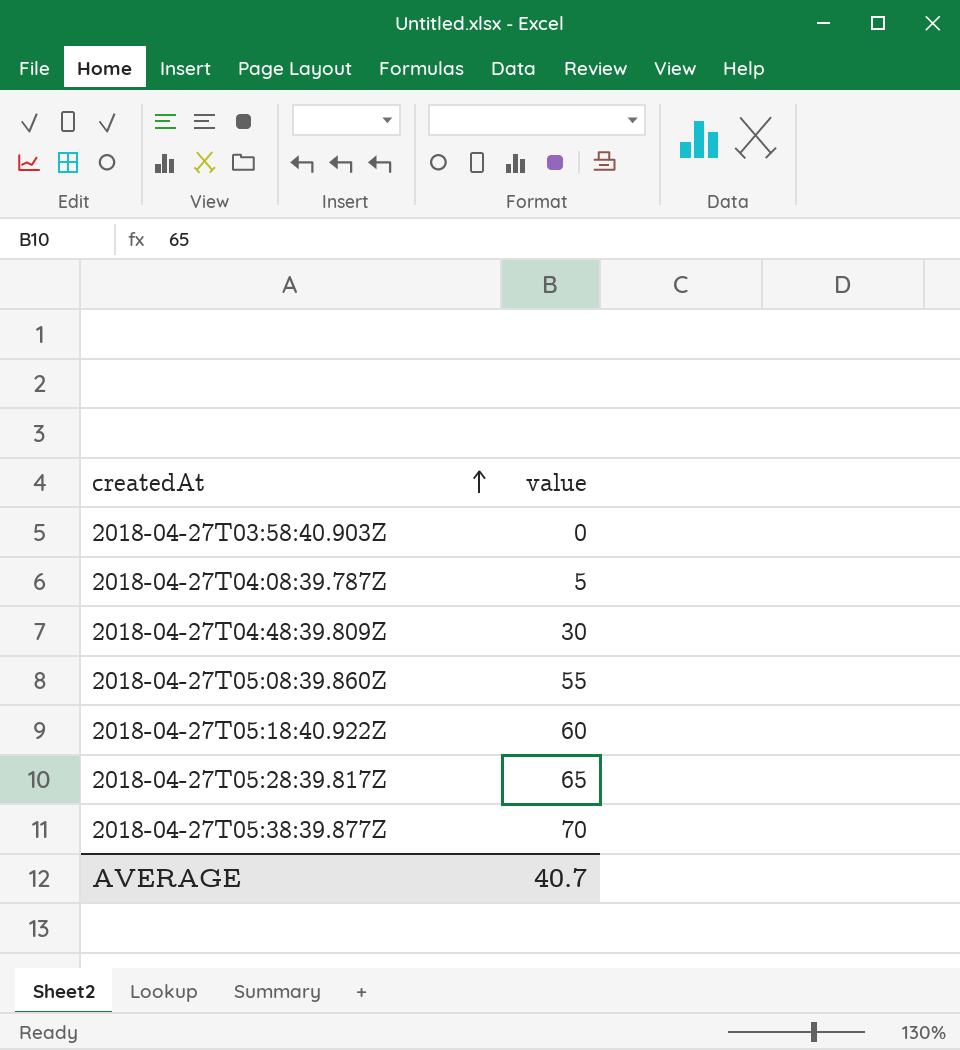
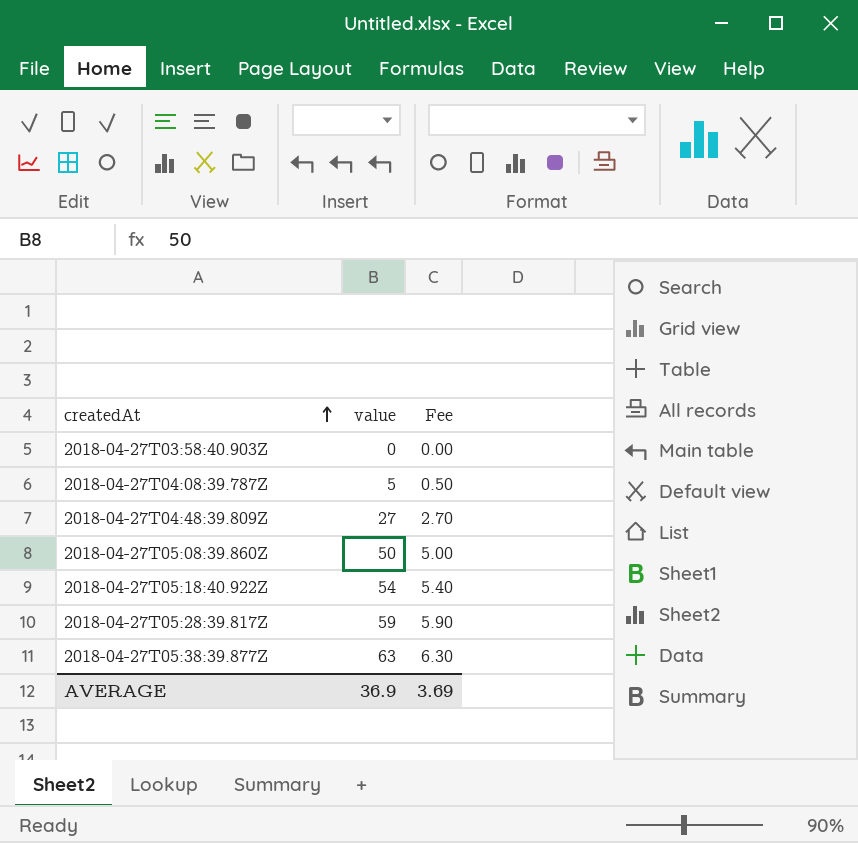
column Fee | formula: none -> [value] * 0.1
2018-04-27T04:48:39.809Z | value: 30 -> 27
2018-04-27T05:08:39.860Z | value: 55 -> 50
2018-04-27T05:18:40.922Z | value: 60 -> 54
2018-04-27T05:28:39.817Z | value: 65 -> 59
2018-04-27T05:38:39.877Z | value: 70 -> 63
AVERAGE | value: 40.7 -> 36.9

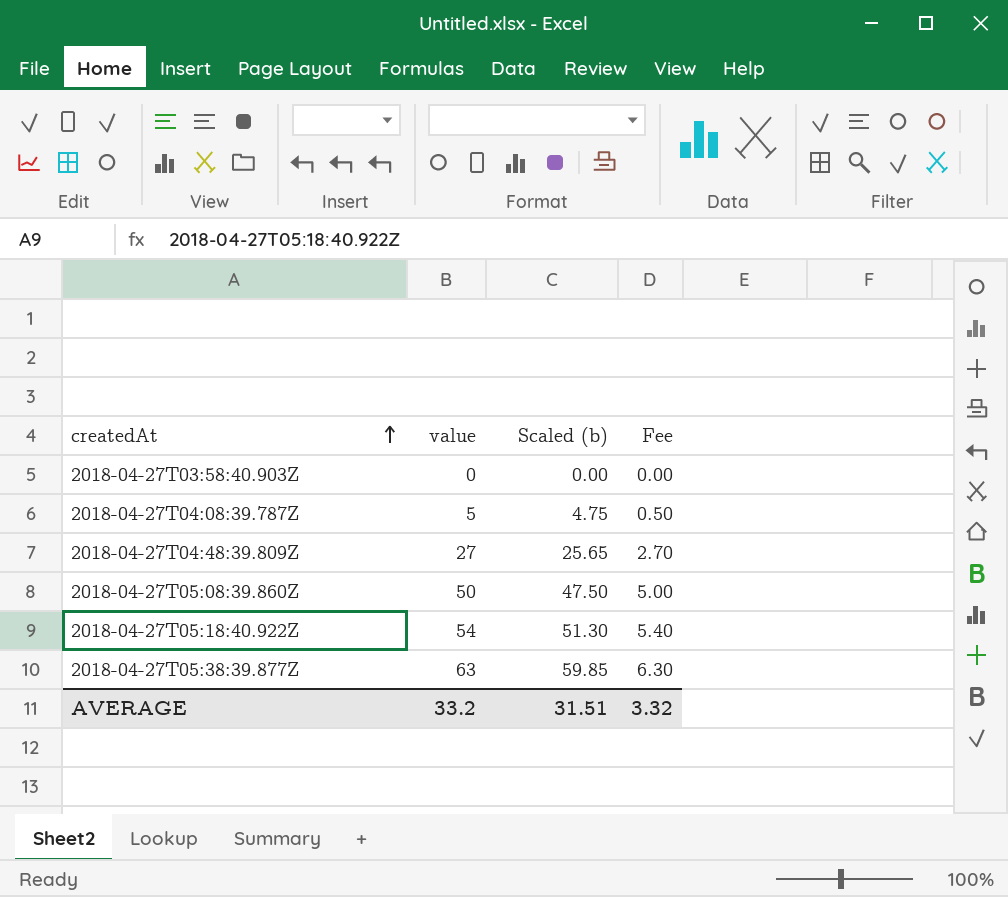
column Scaled (b) | formula: none -> [value] * 0.95
row 2018-04-27T05:28:39.817Z: 59 | 5.90 -> none
AVERAGE | value: 36.9 -> 33.2
AVERAGE | Fee: 3.69 -> 3.32

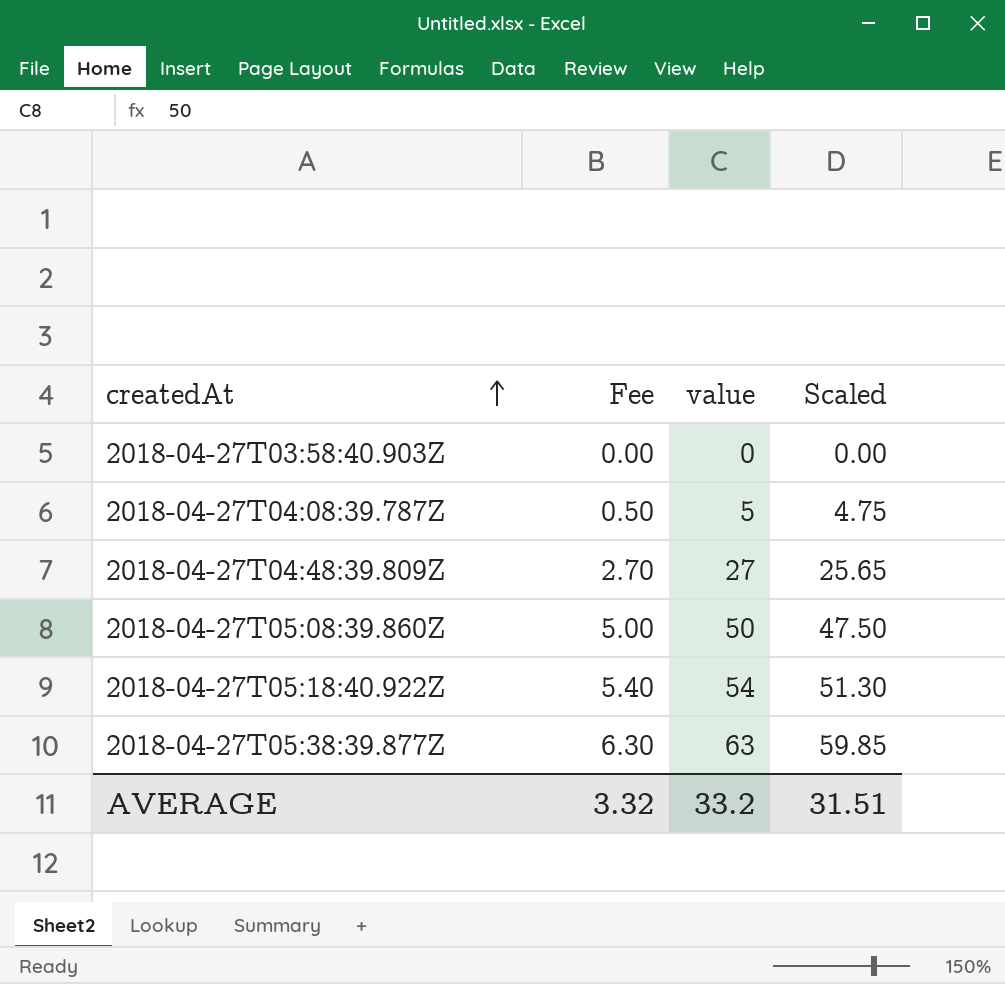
column Fee | position: 4 -> 2
column name: Scaled (b) -> Scaled

